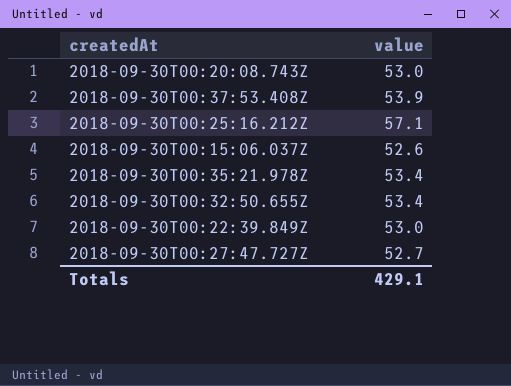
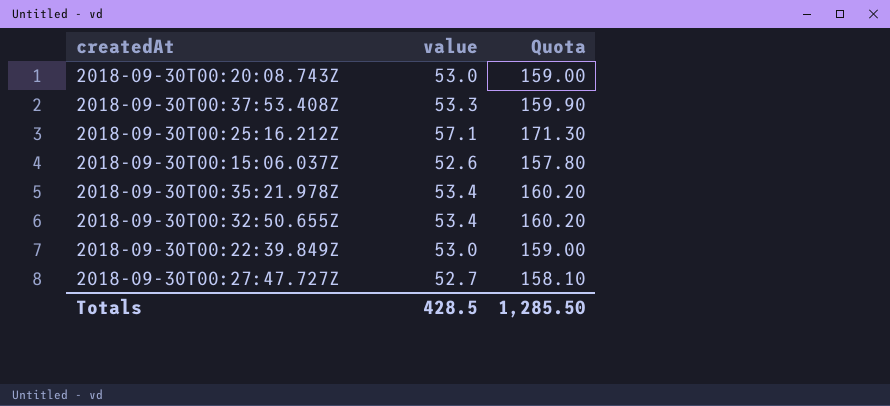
column Quota | formula: none -> [value] * 3
2018-09-30T00:37:53.408Z | value: 53.9 -> 53.3
Totals | value: 429.1 -> 428.5

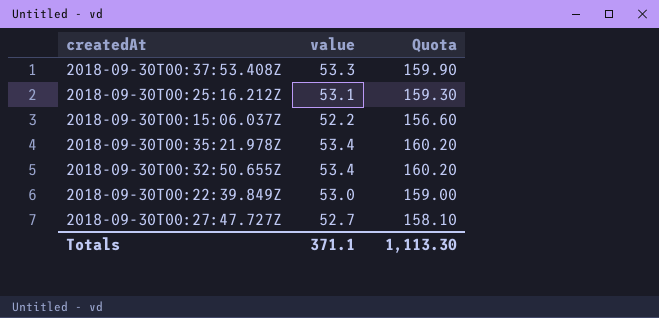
row 2018-09-30T00:20:08.743Z: 53.0 | 159.00 -> none
2018-09-30T00:25:16.212Z | value: 57.1 -> 53.1
2018-09-30T00:25:16.212Z | Quota: 171.30 -> 159.30
2018-09-30T00:15:06.037Z | value: 52.6 -> 52.2
2018-09-30T00:15:06.037Z | Quota: 157.80 -> 156.60
Totals | value: 428.5 -> 371.1
Totals | Quota: 1,285.50 -> 1,113.30

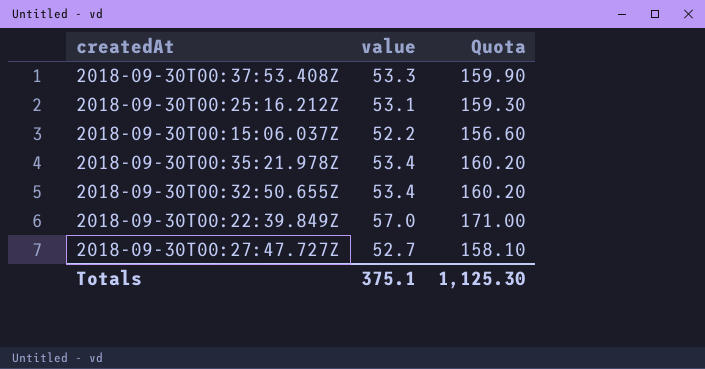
2018-09-30T00:22:39.849Z | value: 53.0 -> 57.0
2018-09-30T00:22:39.849Z | Quota: 159.00 -> 171.00
Totals | value: 371.1 -> 375.1
Totals | Quota: 1,113.30 -> 1,125.30

